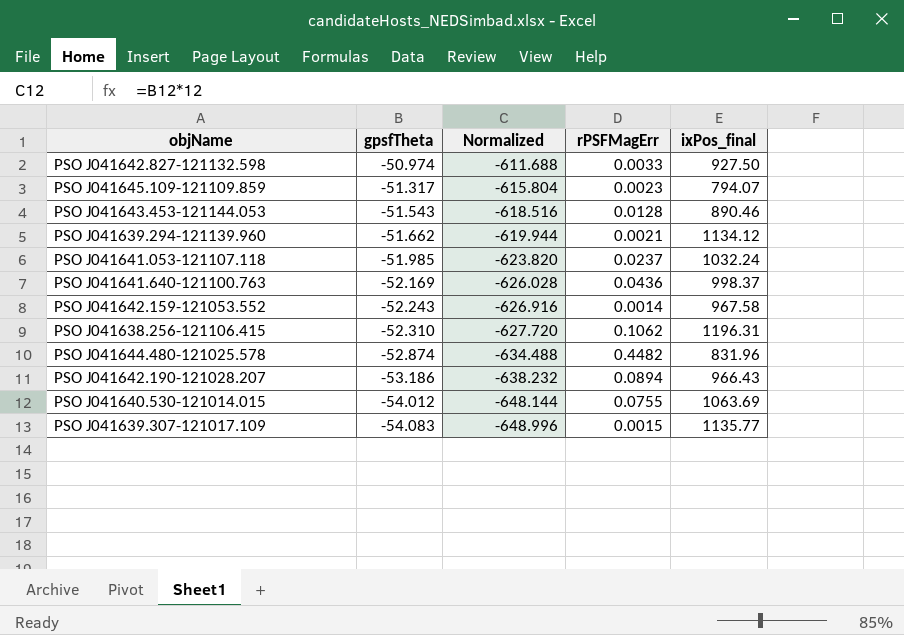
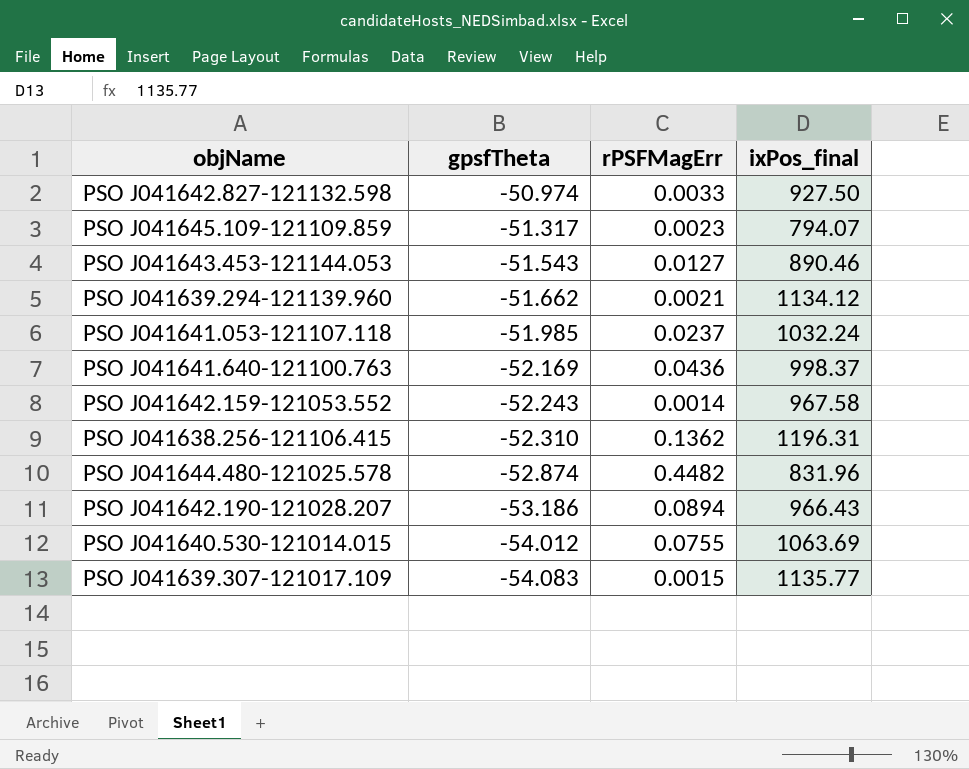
column Normalized | formula: [gpsfTheta] * 12 -> none
PSO J041643.453-121144.053 | rPSFMagErr: 0.0128 -> 0.0127
PSO J041638.256-121106.415 | rPSFMagErr: 0.1062 -> 0.1362

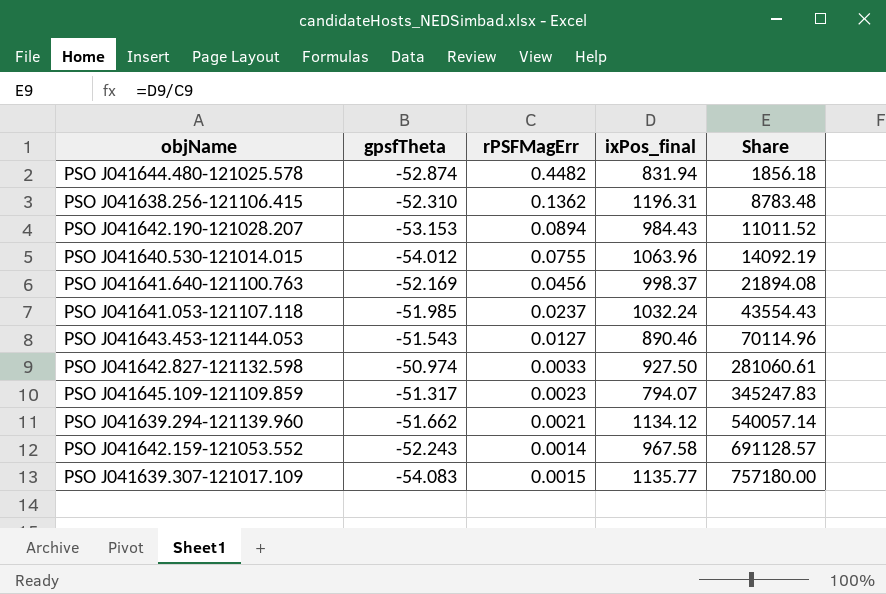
row order: gpsfTheta descending -> Share ascending
column Share | formula: none -> [ixPos_final] / [rPSFMagErr]
PSO J041644.480-121025.578 | ixPos_final: 831.96 -> 831.94
PSO J041642.190-121028.207 | gpsfTheta: -53.186 -> -53.153
PSO J041642.190-121028.207 | ixPos_final: 966.43 -> 984.43
PSO J041640.530-121014.015 | ixPos_final: 1063.69 -> 1063.96
PSO J041641.640-121100.763 | rPSFMagErr: 0.0436 -> 0.0456

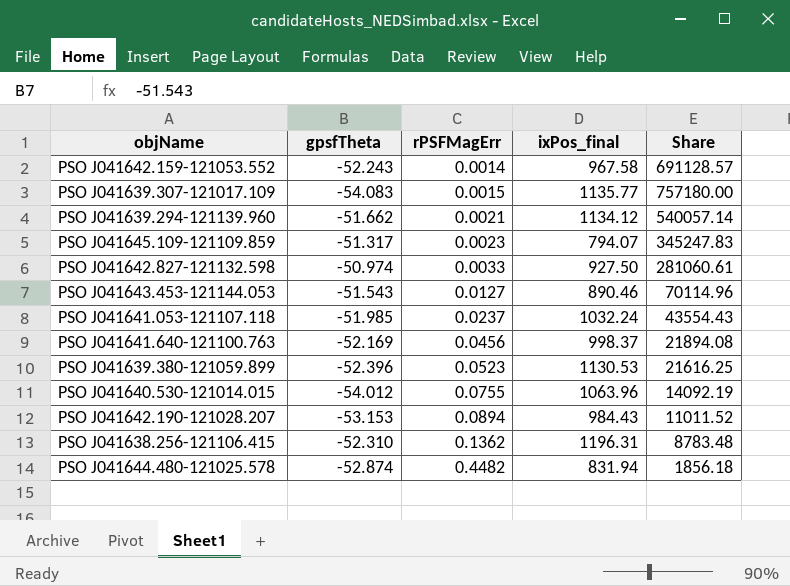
row order: Share ascending -> rPSFMagErr ascending
row PSO J041639.380-121059.899: none -> -52.396 | 0.0523 | 1130.53 | 21616.25

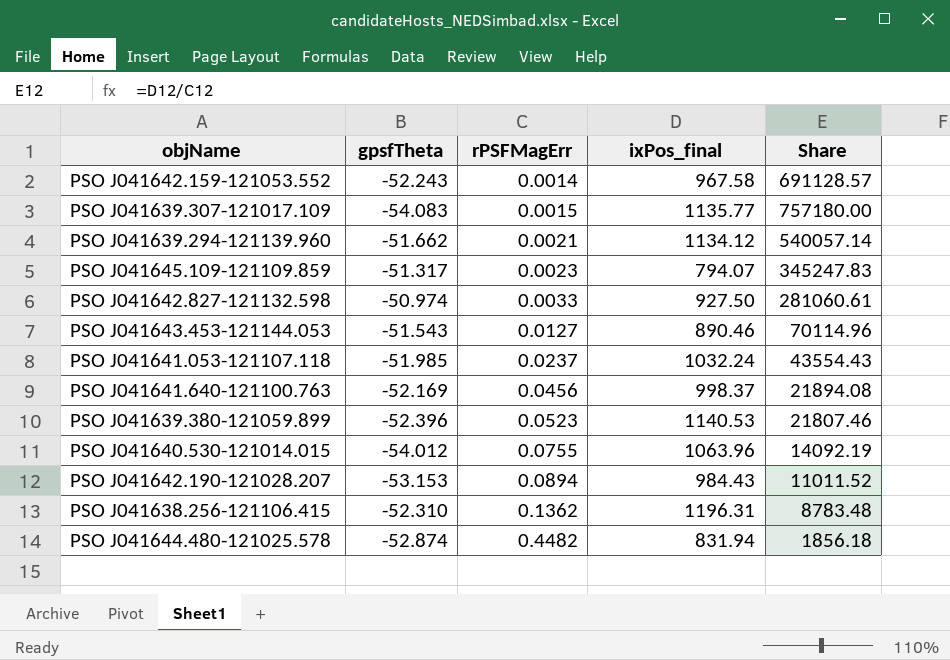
PSO J041639.380-121059.899 | ixPos_final: 1130.53 -> 1140.53
PSO J041639.380-121059.899 | Share: 21616.25 -> 21807.46

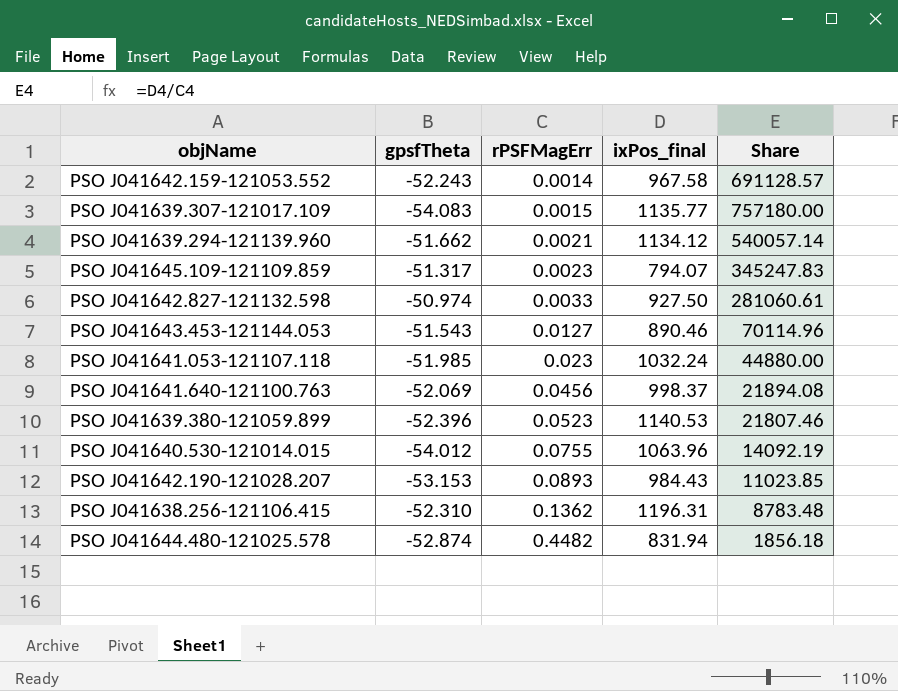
PSO J041641.053-121107.118 | rPSFMagErr: 0.0237 -> 0.023
PSO J041641.053-121107.118 | Share: 43554.43 -> 44880.00
PSO J041641.640-121100.763 | gpsfTheta: -52.169 -> -52.069
PSO J041642.190-121028.207 | rPSFMagErr: 0.0894 -> 0.0893
PSO J041642.190-121028.207 | Share: 11011.52 -> 11023.85

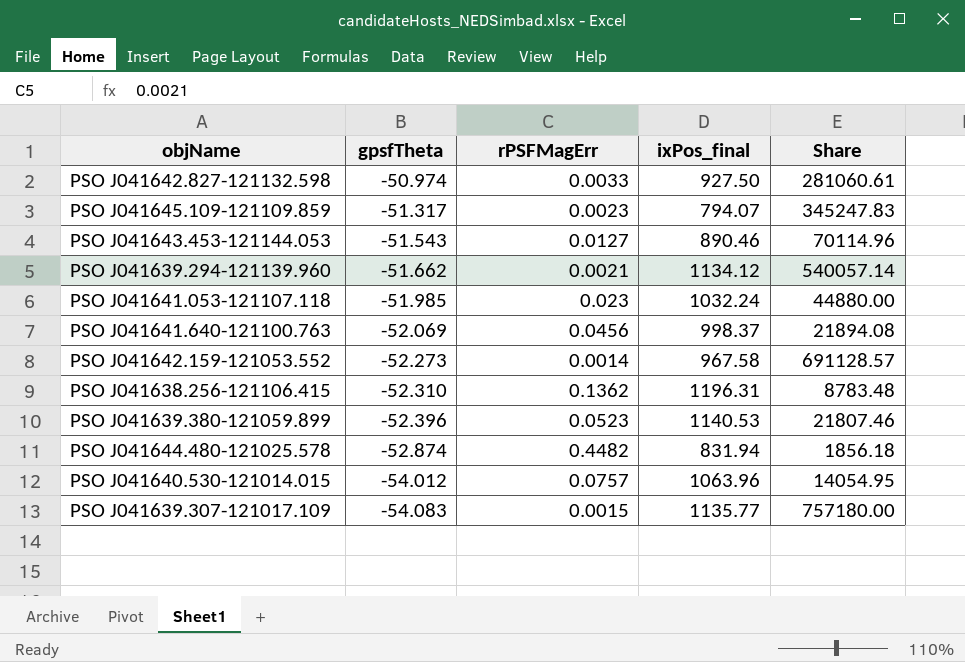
row order: rPSFMagErr ascending -> gpsfTheta descending
row PSO J041642.190-121028.207: -53.153 | 0.0893 | 984.43 | 11023.85 -> none
PSO J041642.159-121053.552 | gpsfTheta: -52.243 -> -52.273
PSO J041640.530-121014.015 | rPSFMagErr: 0.0755 -> 0.0757
PSO J041640.530-121014.015 | Share: 14092.19 -> 14054.95

